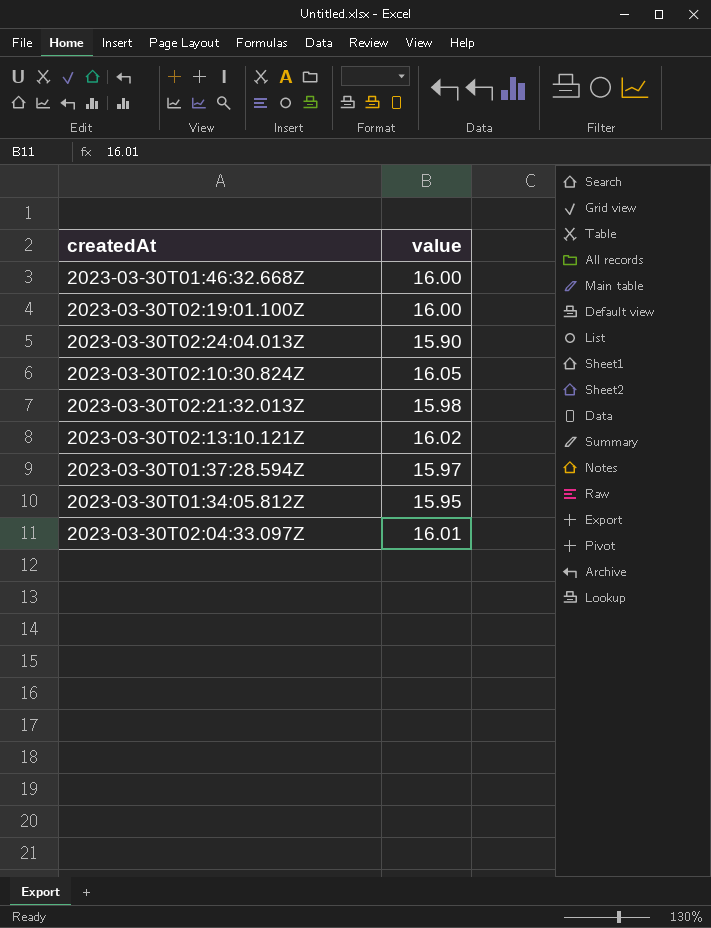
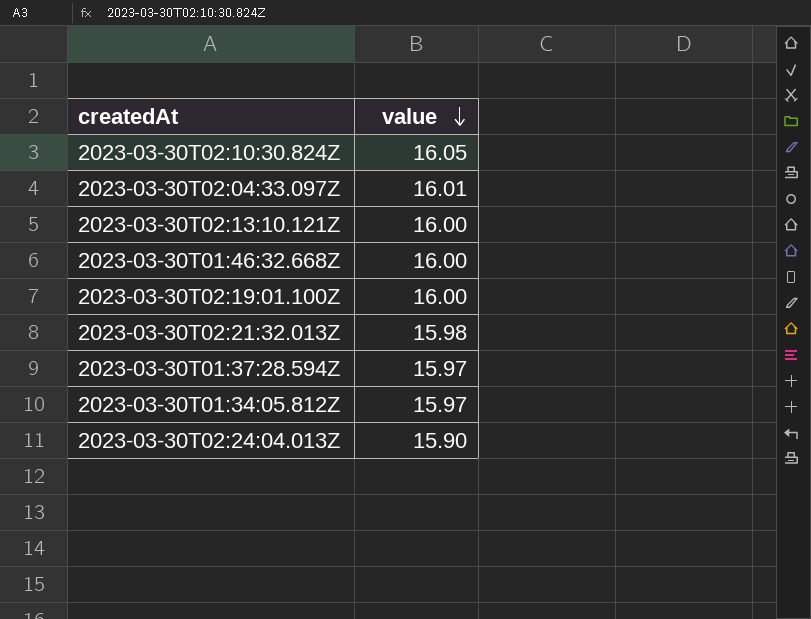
row order: none -> value descending
2023-03-30T02:13:10.121Z | value: 16.02 -> 16.00
2023-03-30T01:34:05.812Z | value: 15.95 -> 15.97

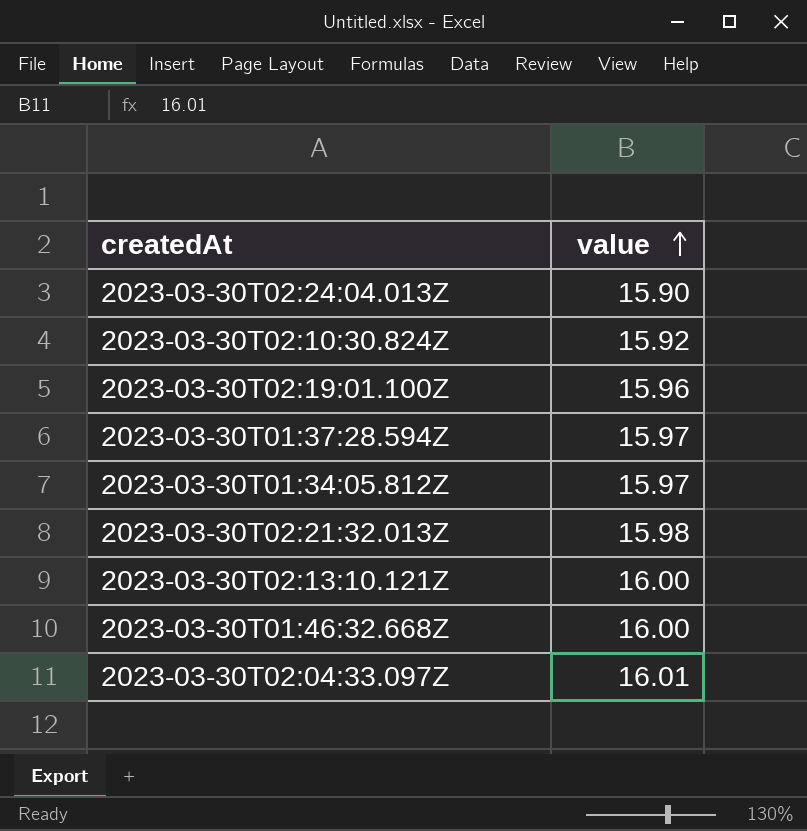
row order: value descending -> value ascending
2023-03-30T02:10:30.824Z | value: 16.05 -> 15.92
2023-03-30T02:19:01.100Z | value: 16.00 -> 15.96

